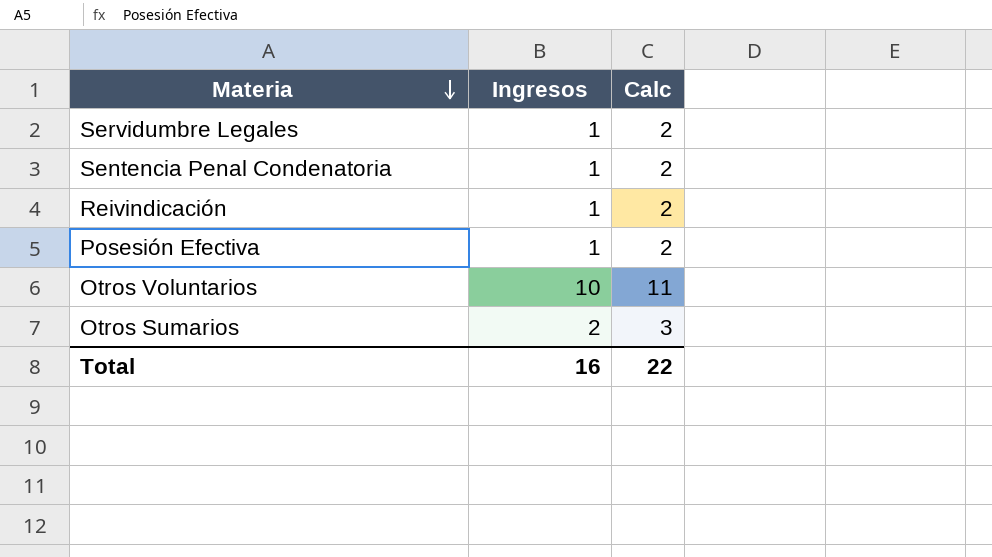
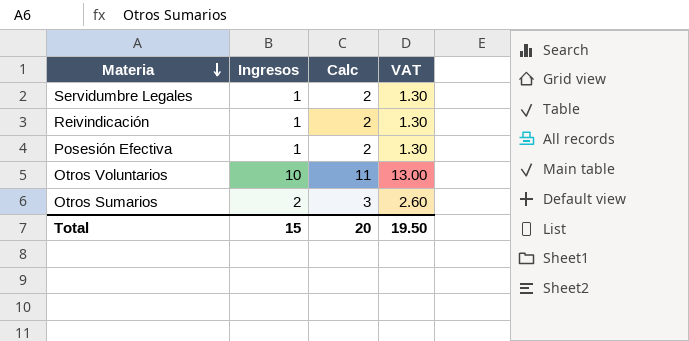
column VAT | formula: none -> [Ingresos] * 1.3
row Sentencia Penal Condenatoria: 1 | 2 -> none
Total | Ingresos: 16 -> 15
Total | Calc: 22 -> 20

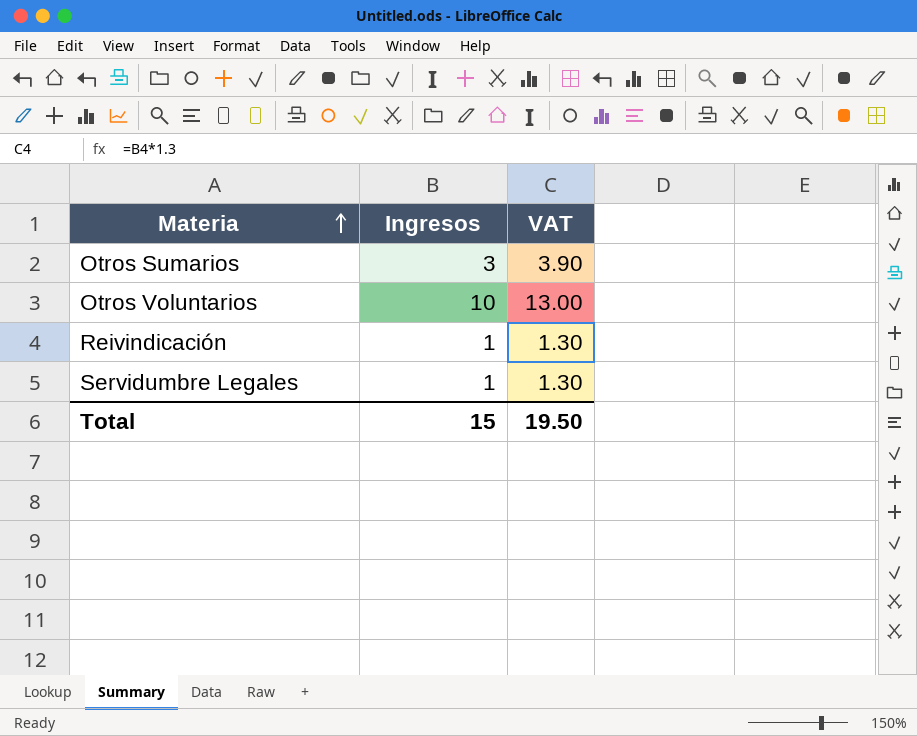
row order: Materia descending -> Materia ascending
column Calc | formula: [Ingresos] + 1 -> none
row Posesión Efectiva: 1 | 2 | 1.30 -> none
Otros Sumarios | Ingresos: 2 -> 3
Otros Sumarios | VAT: 2.60 -> 3.90

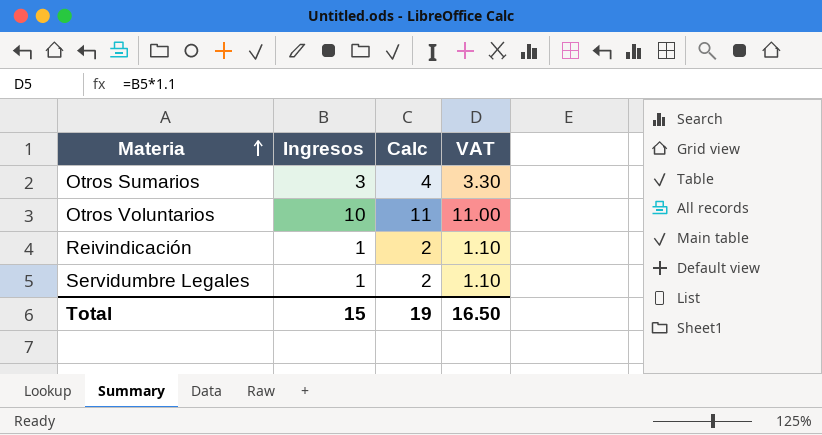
column Calc | formula: none -> [Ingresos] + 1
column VAT | formula: [Ingresos] * 1.3 -> [Ingresos] * 1.1
Total | VAT: 19.50 -> 16.50

